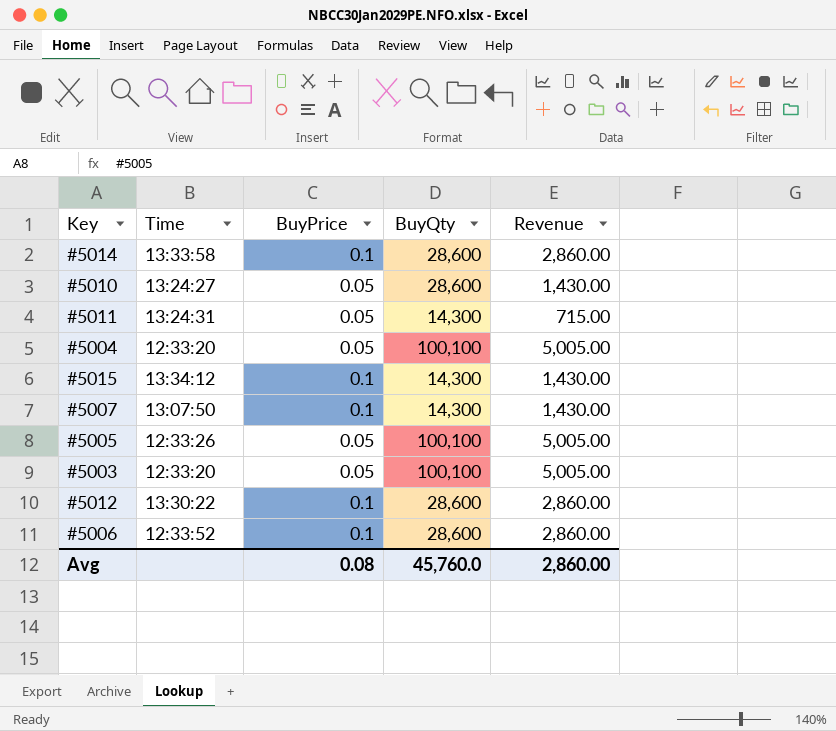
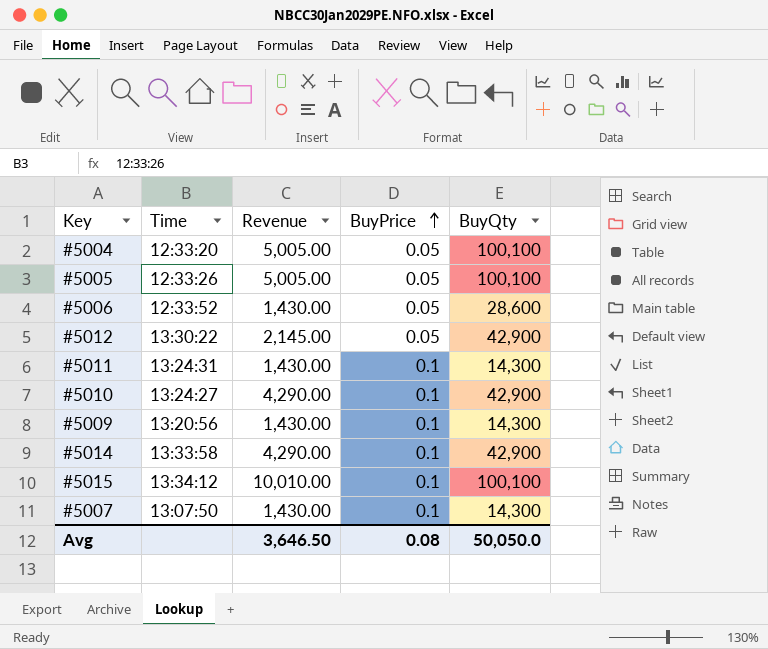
row order: none -> BuyPrice ascending
column Revenue | position: 5 -> 3
row #5003: 12:33:20 | 0.05 | 100,100 | 5,005.00 -> none
#5006 | Revenue: 2,860.00 -> 1,430.00
#5006 | BuyPrice: 0.1 -> 0.05
#5012 | Revenue: 2,860.00 -> 2,145.00
#5012 | BuyPrice: 0.1 -> 0.05
#5012 | BuyQty: 28,600 -> 42,900
#5011 | Revenue: 715.00 -> 1,430.00
#5011 | BuyPrice: 0.05 -> 0.1
#5010 | Revenue: 1,430.00 -> 4,290.00
#5010 | BuyPrice: 0.05 -> 0.1
#5010 | BuyQty: 28,600 -> 42,900
row #5009: none -> 13:20:56 | 1,430.00 | 0.1 | 14,300
#5014 | Revenue: 2,860.00 -> 4,290.00
#5014 | BuyQty: 28,600 -> 42,900
#5015 | Revenue: 1,430.00 -> 10,010.00
#5015 | BuyQty: 14,300 -> 100,100
Avg | Revenue: 2,860.00 -> 3,646.50
Avg | BuyQty: 45,760.0 -> 50,050.0

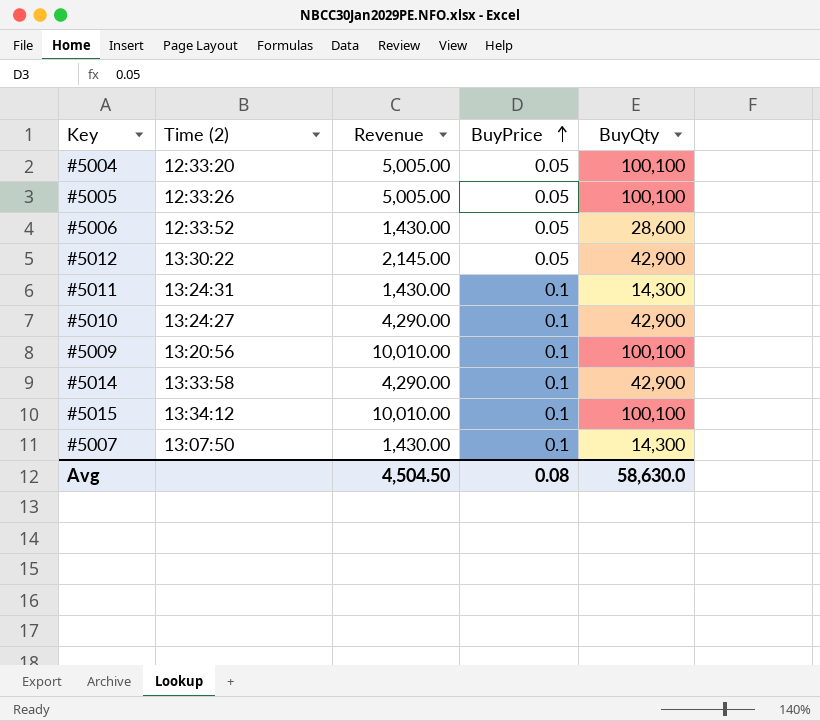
column name: Time -> Time (2)
#5009 | Revenue: 1,430.00 -> 10,010.00
#5009 | BuyQty: 14,300 -> 100,100
Avg | Revenue: 3,646.50 -> 4,504.50
Avg | BuyQty: 50,050.0 -> 58,630.0

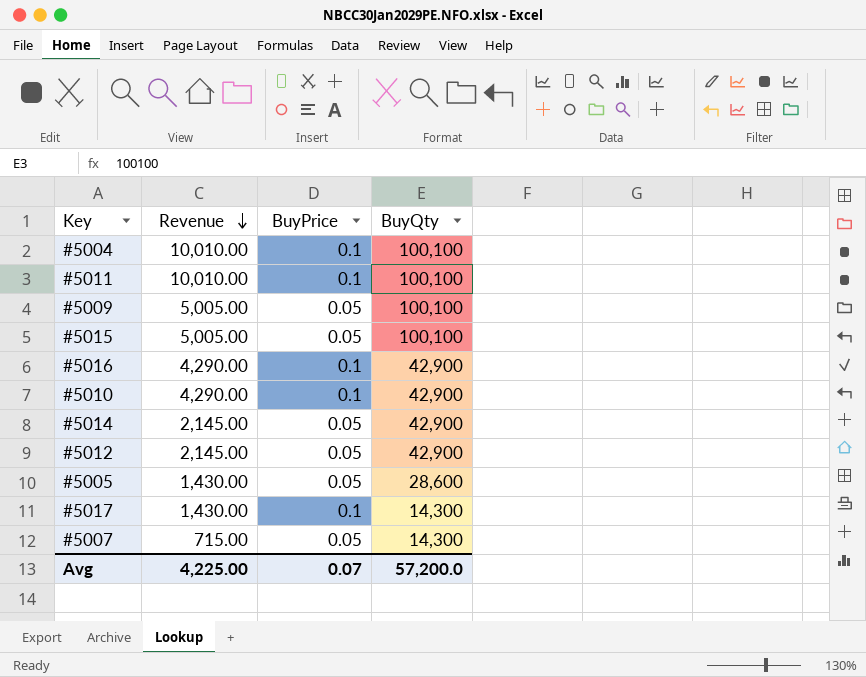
row order: BuyPrice ascending -> Revenue descending
column Time (2) | position: 2 -> none
row #5006: 12:33:52 | 1,430.00 | 0.05 | 28,600 -> none
#5004 | Revenue: 5,005.00 -> 10,010.00
#5004 | BuyPrice: 0.05 -> 0.1
#5011 | Revenue: 1,430.00 -> 10,010.00
#5011 | BuyQty: 14,300 -> 100,100
#5009 | Revenue: 10,010.00 -> 5,005.00
#5009 | BuyPrice: 0.1 -> 0.05
#5015 | Revenue: 10,010.00 -> 5,005.00
#5015 | BuyPrice: 0.1 -> 0.05
row #5016: none -> 4,290.00 | 0.1 | 42,900
#5014 | Revenue: 4,290.00 -> 2,145.00
#5014 | BuyPrice: 0.1 -> 0.05
#5005 | Revenue: 5,005.00 -> 1,430.00
#5005 | BuyQty: 100,100 -> 28,600
row #5017: none -> 1,430.00 | 0.1 | 14,300
#5007 | Revenue: 1,430.00 -> 715.00
#5007 | BuyPrice: 0.1 -> 0.05
Avg | Revenue: 4,504.50 -> 4,225.00
Avg | BuyPrice: 0.08 -> 0.07
Avg | BuyQty: 58,630.0 -> 57,200.0

